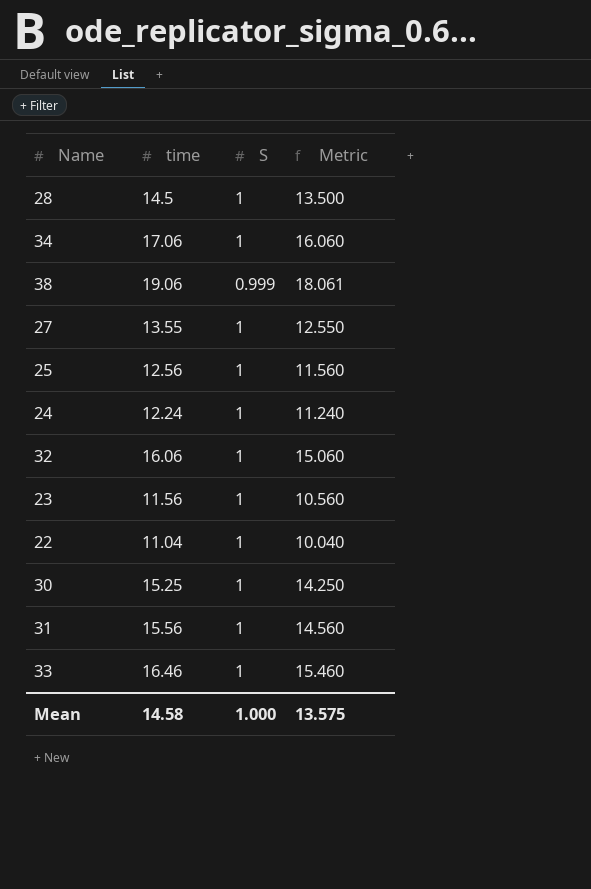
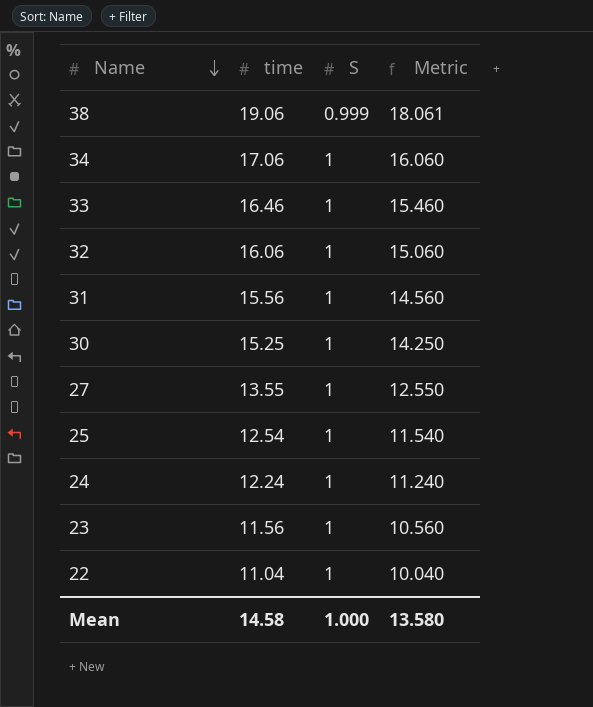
row order: none -> Name descending
row 28: 14.5 | 1 | 13.500 -> none
25 | time: 12.56 -> 12.54
25 | Metric: 11.560 -> 11.540
Mean | Metric: 13.575 -> 13.580

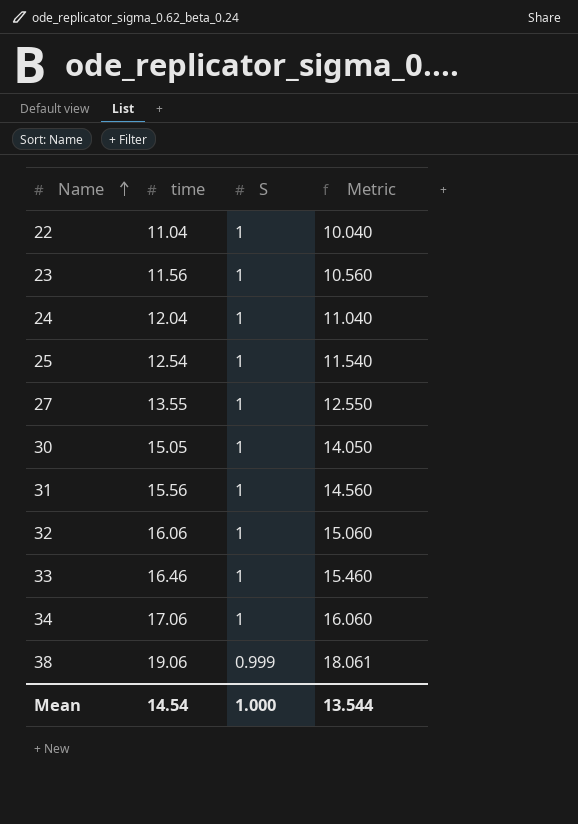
row order: Name descending -> Name ascending
24 | time: 12.24 -> 12.04
24 | Metric: 11.240 -> 11.040
30 | time: 15.25 -> 15.05
30 | Metric: 14.250 -> 14.050
Mean | time: 14.58 -> 14.54
Mean | Metric: 13.580 -> 13.544

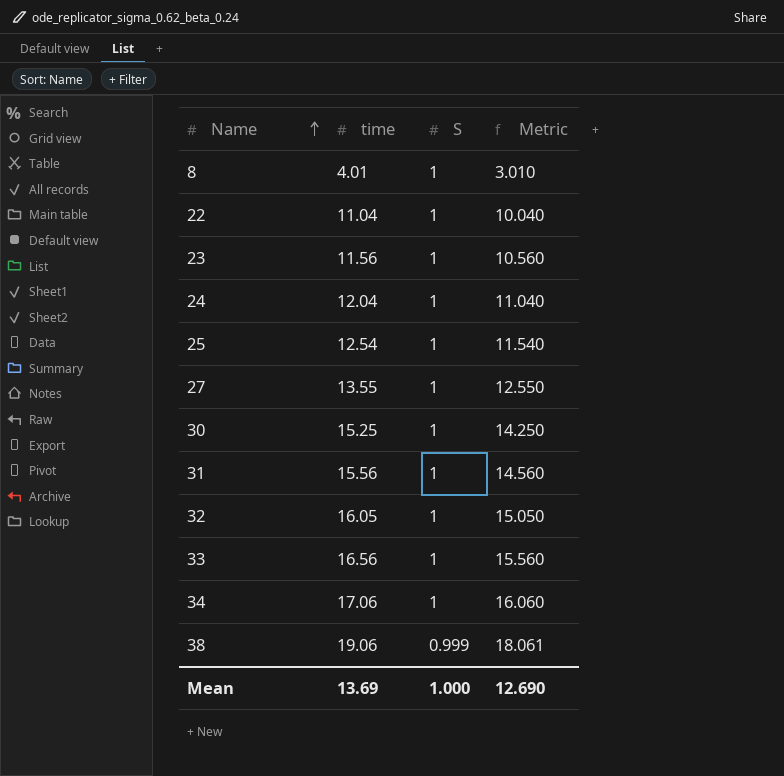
row 8: none -> 4.01 | 1 | 3.010
30 | time: 15.05 -> 15.25
30 | Metric: 14.050 -> 14.250
32 | time: 16.06 -> 16.05
32 | Metric: 15.060 -> 15.050
33 | time: 16.46 -> 16.56
33 | Metric: 15.460 -> 15.560
Mean | time: 14.54 -> 13.69
Mean | Metric: 13.544 -> 12.690

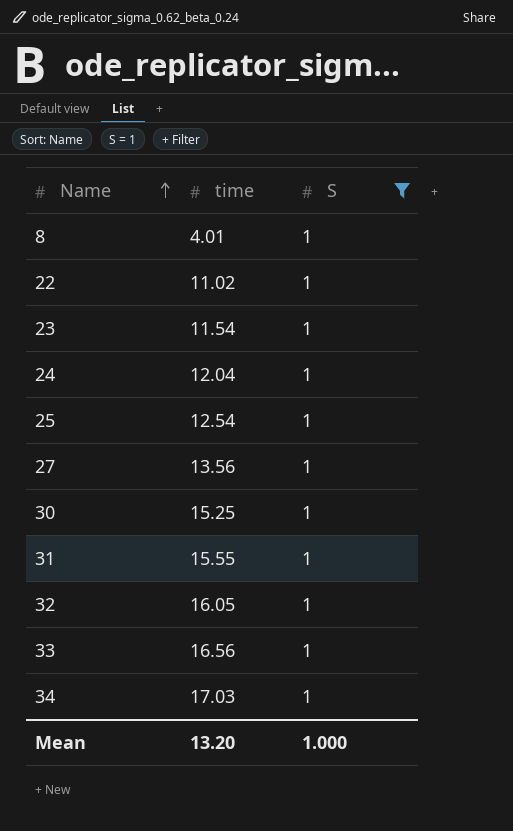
filter: none -> S = 1
column Metric | formula: [time] - [S] -> none
22 | time: 11.04 -> 11.02
23 | time: 11.56 -> 11.54
27 | time: 13.55 -> 13.56
31 | time: 15.56 -> 15.55
34 | time: 17.06 -> 17.03
Mean | time: 13.69 -> 13.20

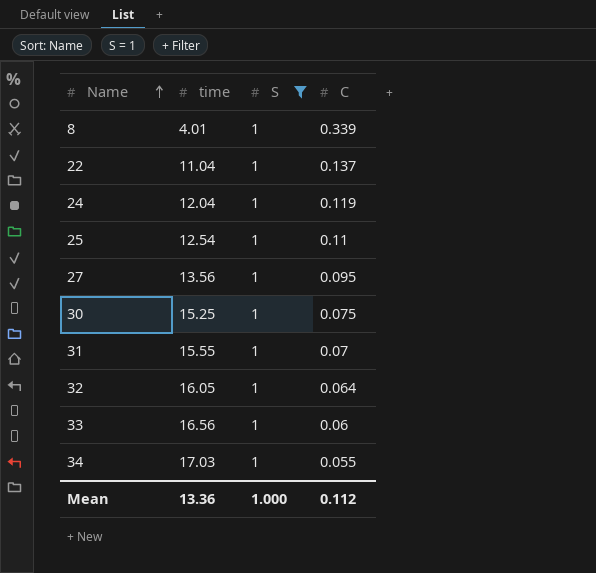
column C | position: none -> 4
row 23: 11.54 | 1 -> none
22 | time: 11.02 -> 11.04
Mean | time: 13.20 -> 13.36

